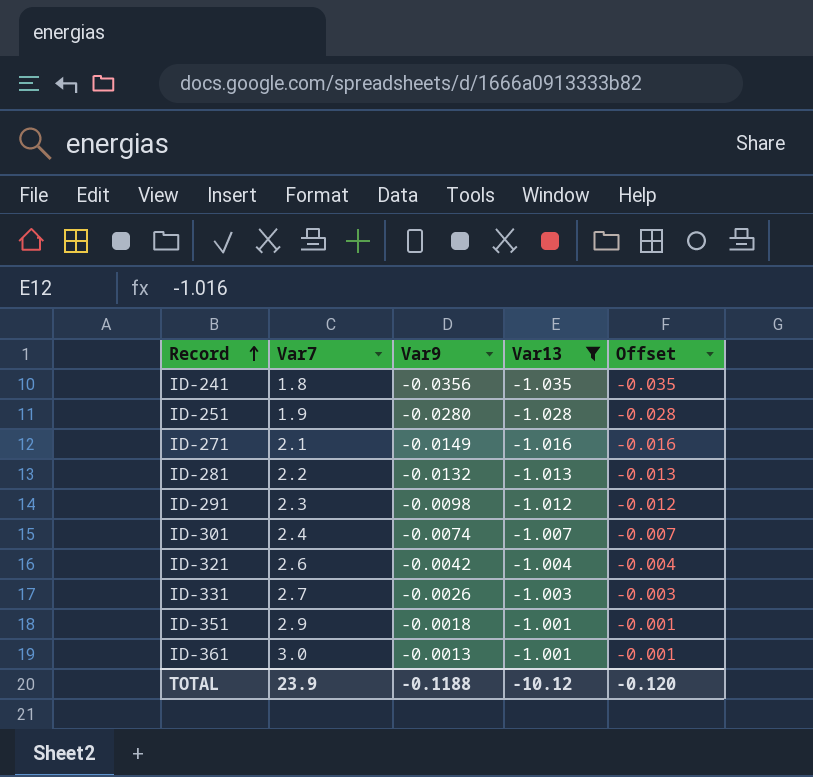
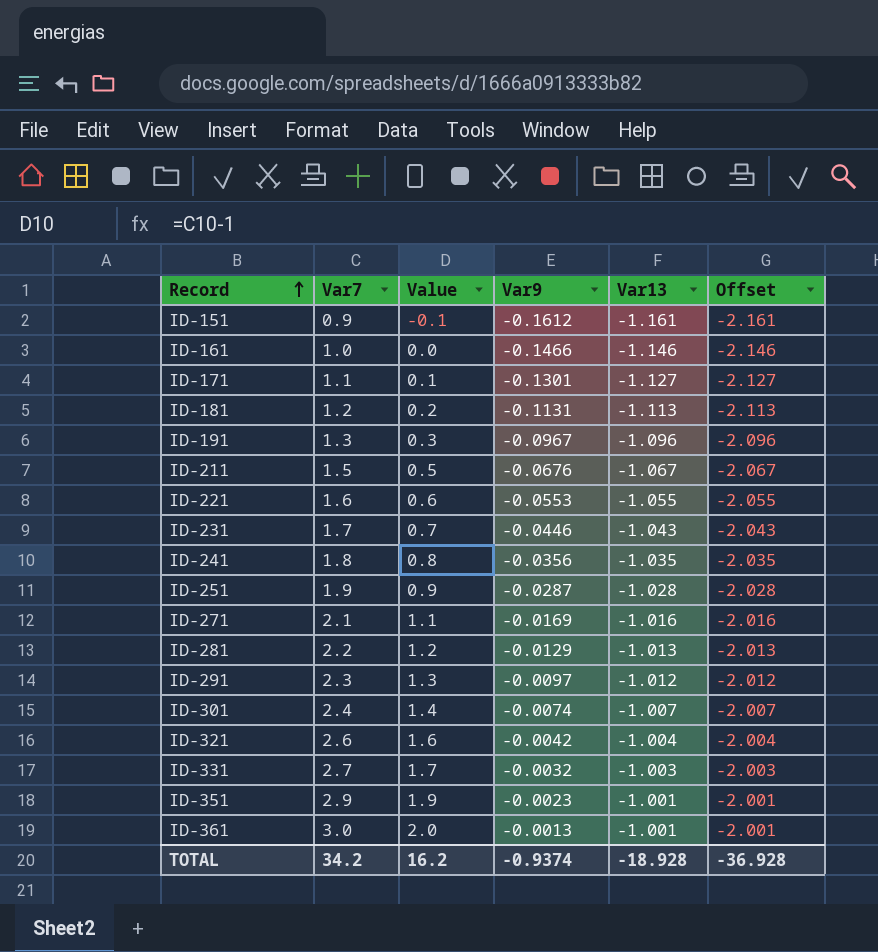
filter: Var13 >= -1.035 -> none
column Value | formula: none -> [Var7] - 1
column Offset | formula: [Var13] + 1 -> [Var13] - 1
ID-251 | Var9: -0.0280 -> -0.0287
ID-271 | Var9: -0.0149 -> -0.0169
ID-281 | Var9: -0.0132 -> -0.0129
ID-291 | Var9: -0.0098 -> -0.0097
ID-331 | Var9: -0.0026 -> -0.0032
ID-351 | Var9: -0.0018 -> -0.0023
TOTAL | Var7: 23.9 -> 34.2
TOTAL | Var9: -0.1188 -> -0.9374
TOTAL | Var13: -10.12 -> -18.928
TOTAL | Offset: -0.120 -> -36.928

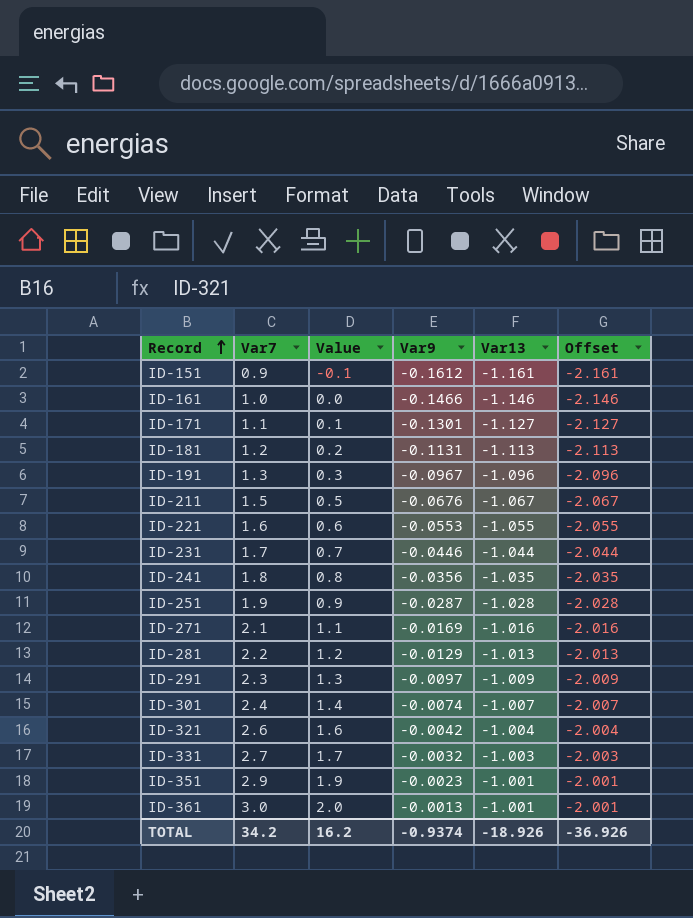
ID-231 | Var13: -1.043 -> -1.044
ID-231 | Offset: -2.043 -> -2.044
ID-291 | Var13: -1.012 -> -1.009
ID-291 | Offset: -2.012 -> -2.009
TOTAL | Var13: -18.928 -> -18.926
TOTAL | Offset: -36.928 -> -36.926

